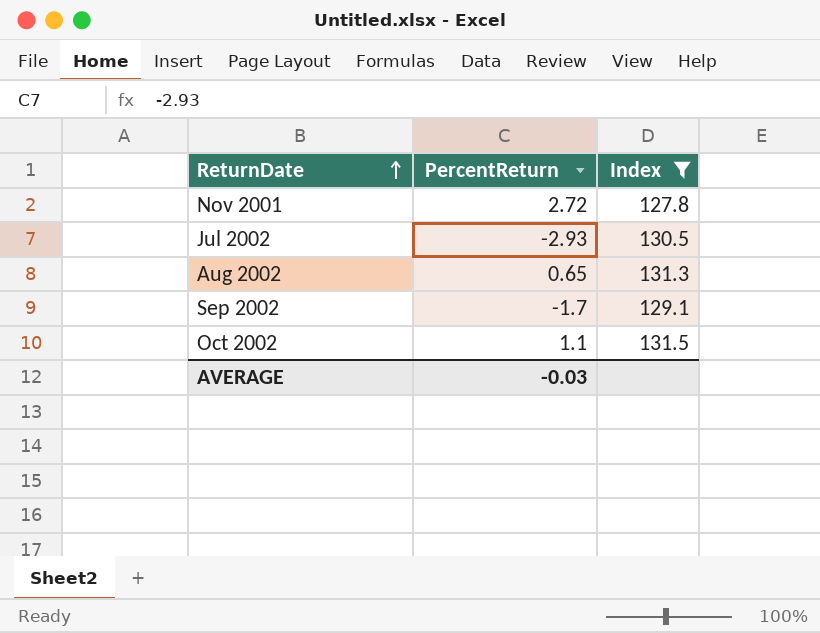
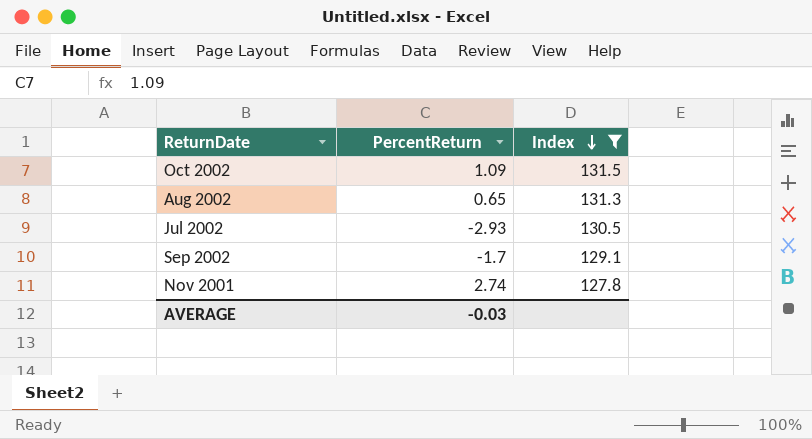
row order: ReturnDate ascending -> Index descending
Oct 2002 | PercentReturn: 1.1 -> 1.09
Nov 2001 | PercentReturn: 2.72 -> 2.74

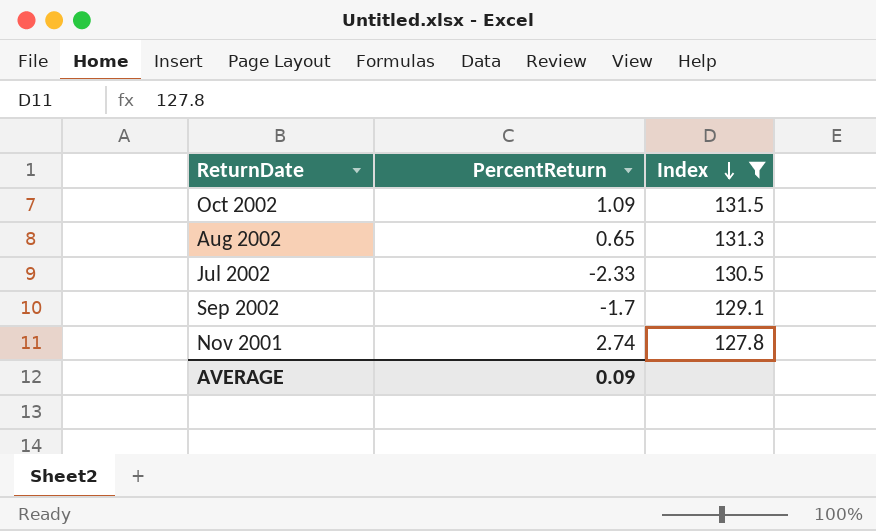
Jul 2002 | PercentReturn: -2.93 -> -2.33
AVERAGE | PercentReturn: -0.03 -> 0.09

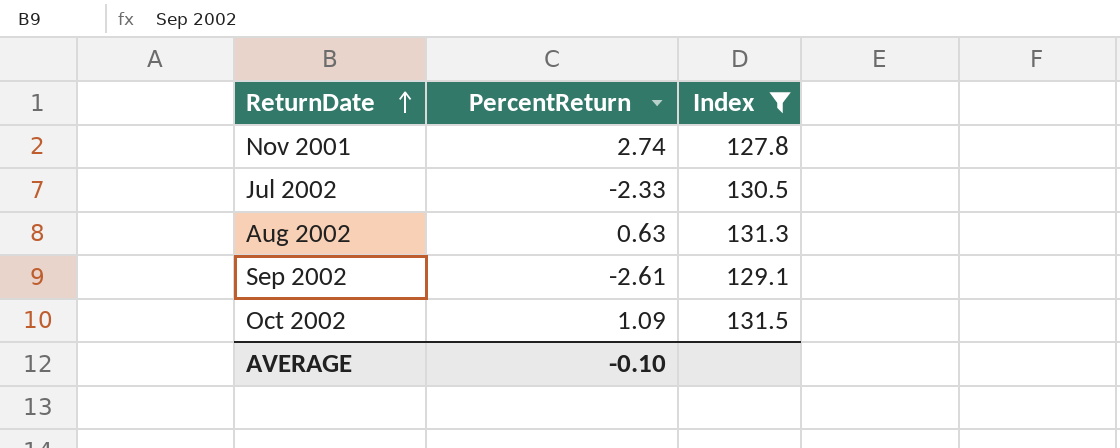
row order: Index descending -> ReturnDate ascending
Aug 2002 | PercentReturn: 0.65 -> 0.63
Sep 2002 | PercentReturn: -1.7 -> -2.61
AVERAGE | PercentReturn: 0.09 -> -0.10

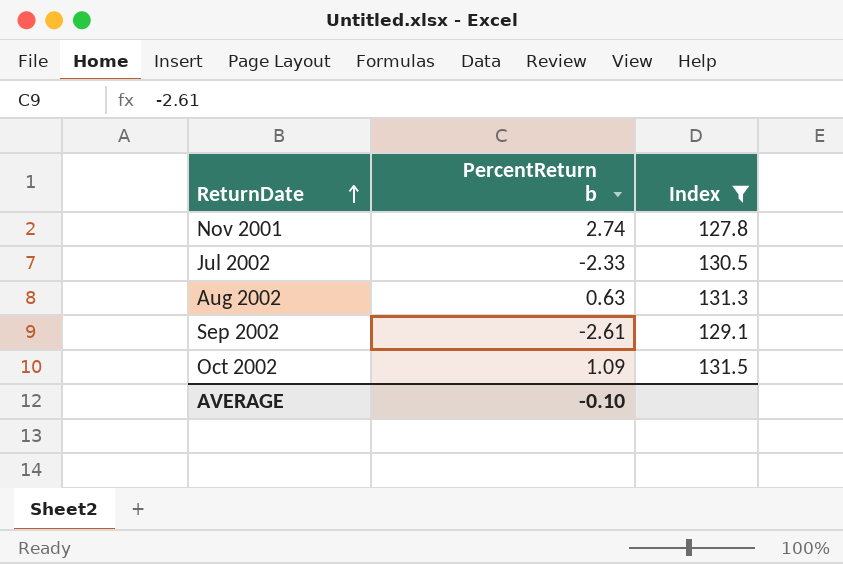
column name: PercentReturn -> PercentReturn b

